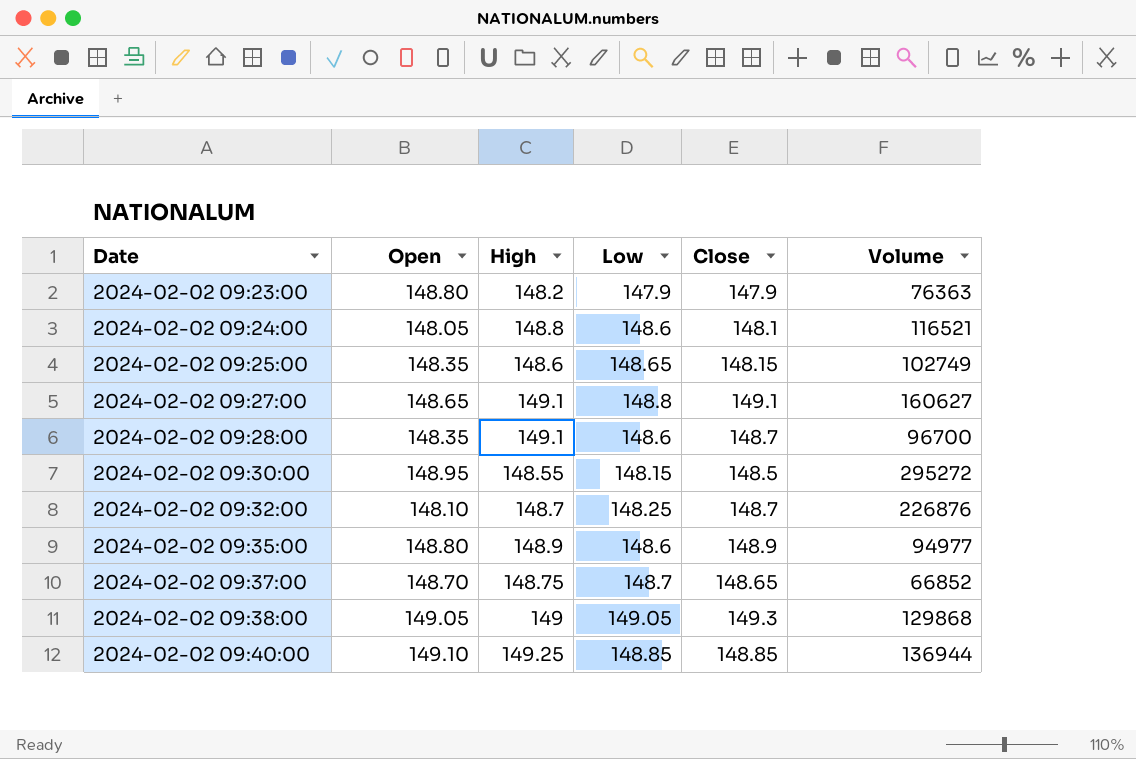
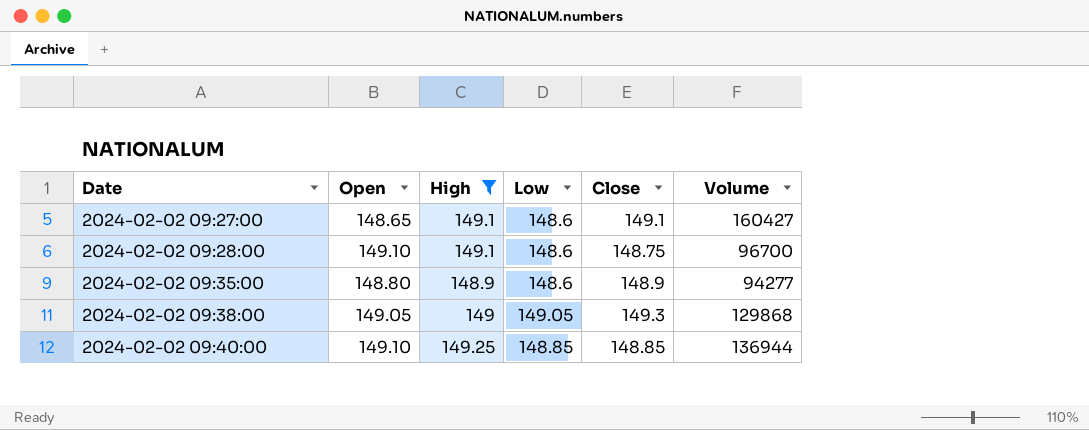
filter: none -> High >= 148.9
2024-02-02 09:27:00 | Low: 148.8 -> 148.6
2024-02-02 09:27:00 | Volume: 160627 -> 160427
2024-02-02 09:28:00 | Open: 148.35 -> 149.10
2024-02-02 09:28:00 | Close: 148.7 -> 148.75
2024-02-02 09:35:00 | Volume: 94977 -> 94277

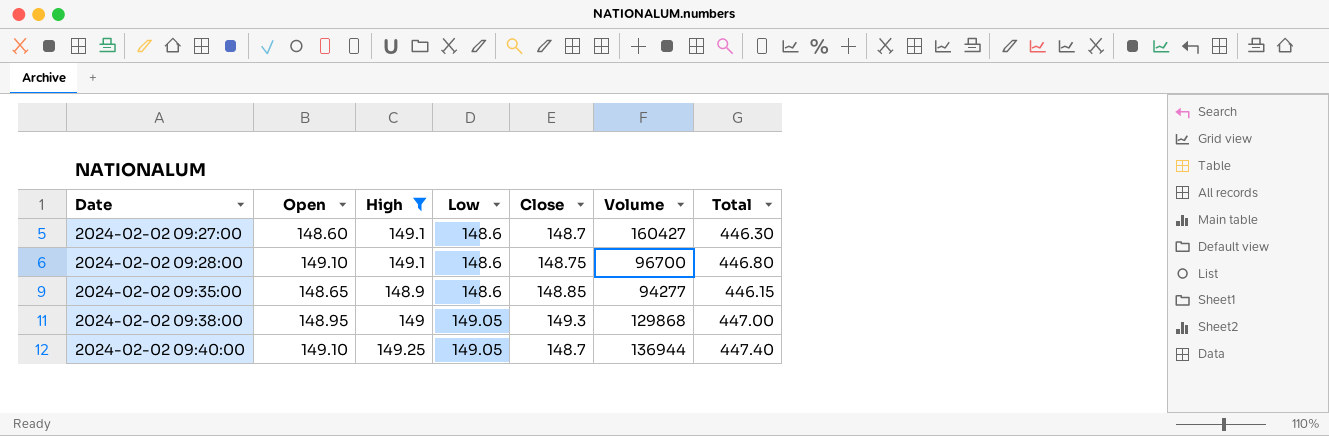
column Total | formula: none -> [Open] + [High] + [Low]
2024-02-02 09:27:00 | Open: 148.65 -> 148.60
2024-02-02 09:27:00 | Close: 149.1 -> 148.7
2024-02-02 09:35:00 | Open: 148.80 -> 148.65
2024-02-02 09:35:00 | Close: 148.9 -> 148.85
2024-02-02 09:38:00 | Open: 149.05 -> 148.95
2024-02-02 09:40:00 | Low: 148.85 -> 149.05
2024-02-02 09:40:00 | Close: 148.85 -> 148.7

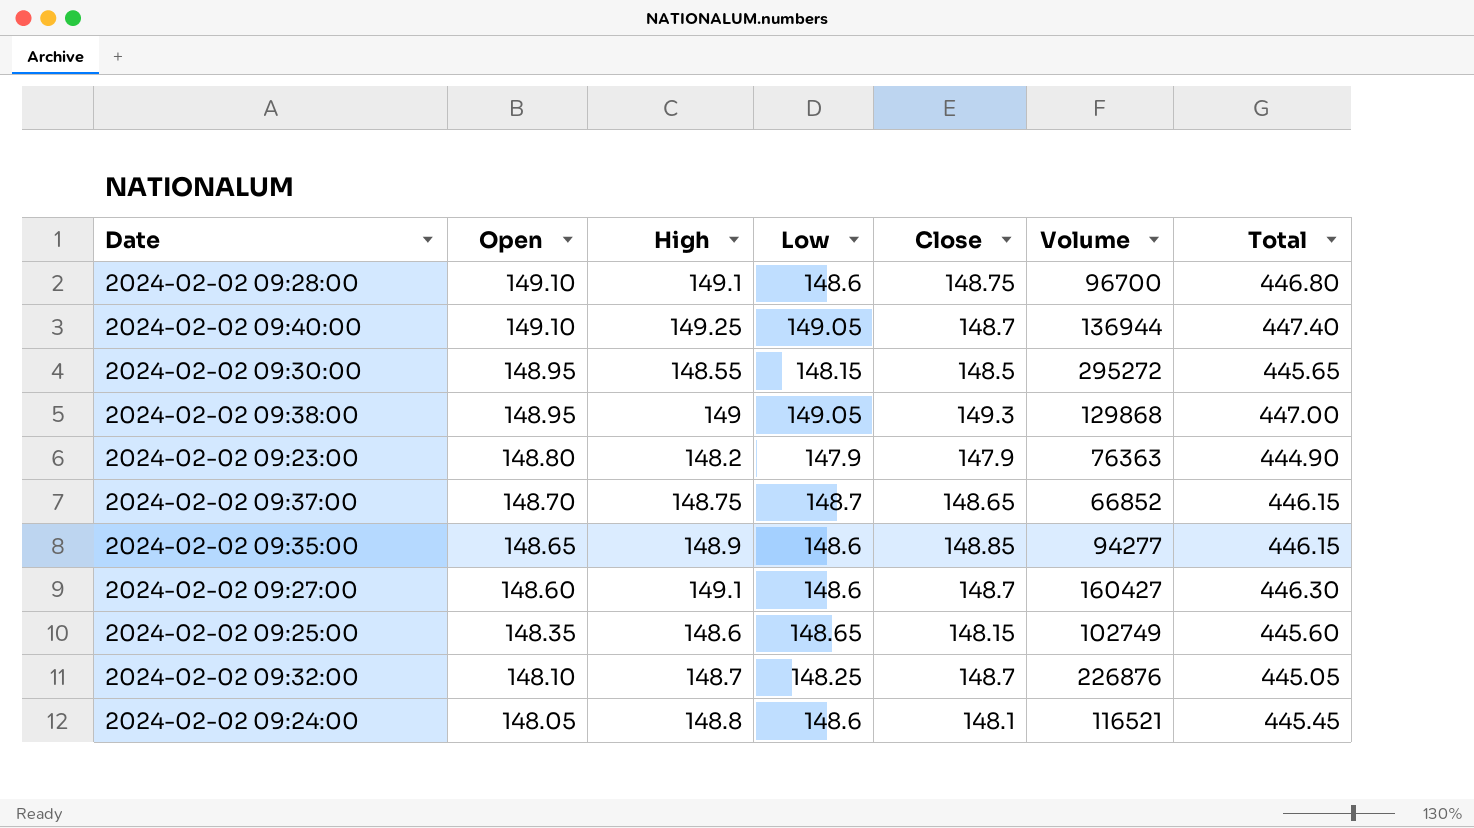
filter: High >= 148.9 -> none
row order: Date ascending -> Open descending

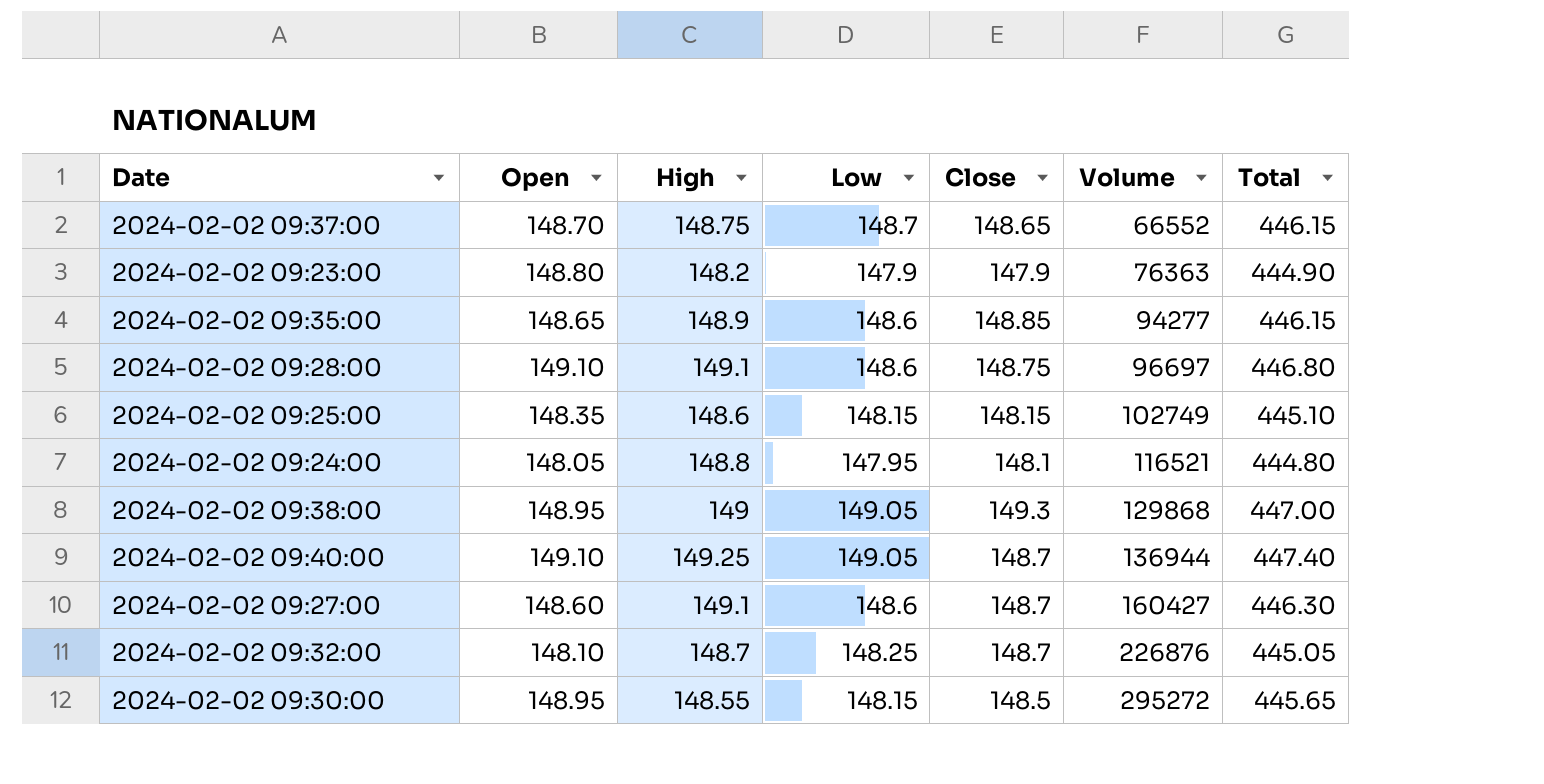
row order: Open descending -> Volume ascending
2024-02-02 09:37:00 | Volume: 66852 -> 66552
2024-02-02 09:28:00 | Volume: 96700 -> 96697
2024-02-02 09:25:00 | Low: 148.65 -> 148.15
2024-02-02 09:25:00 | Total: 445.60 -> 445.10
2024-02-02 09:24:00 | Low: 148.6 -> 147.95
2024-02-02 09:24:00 | Total: 445.45 -> 444.80

